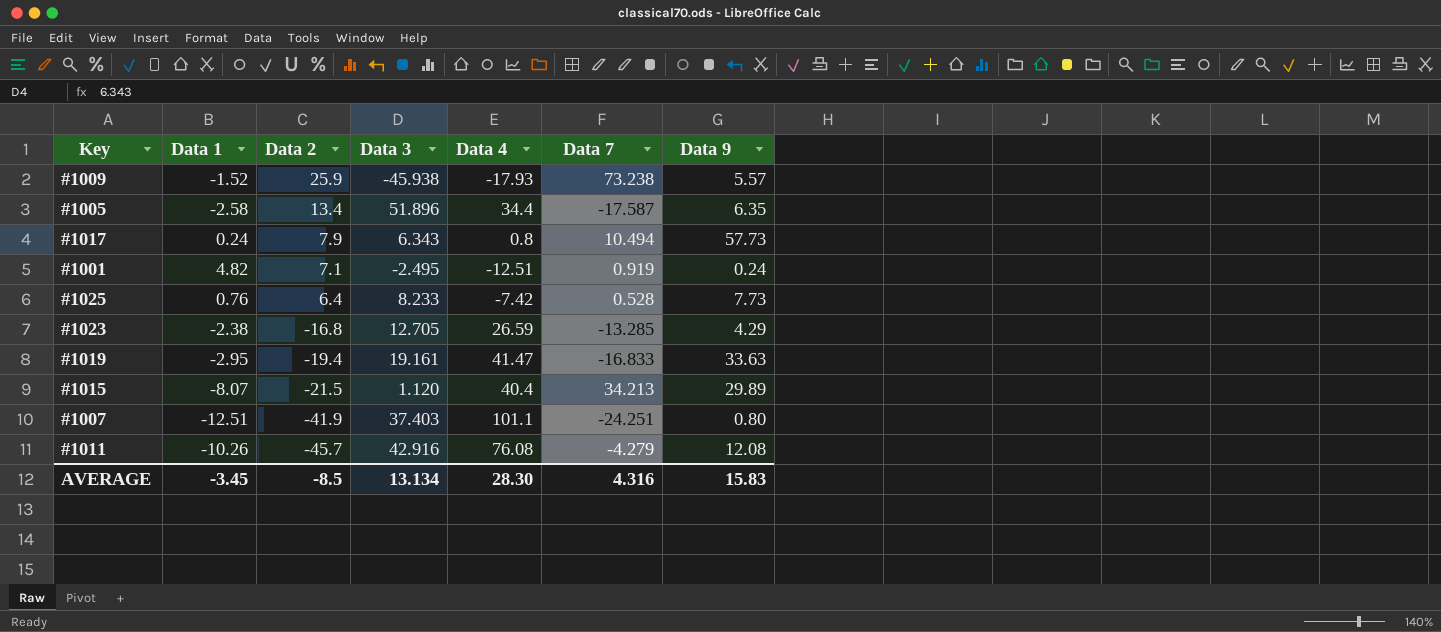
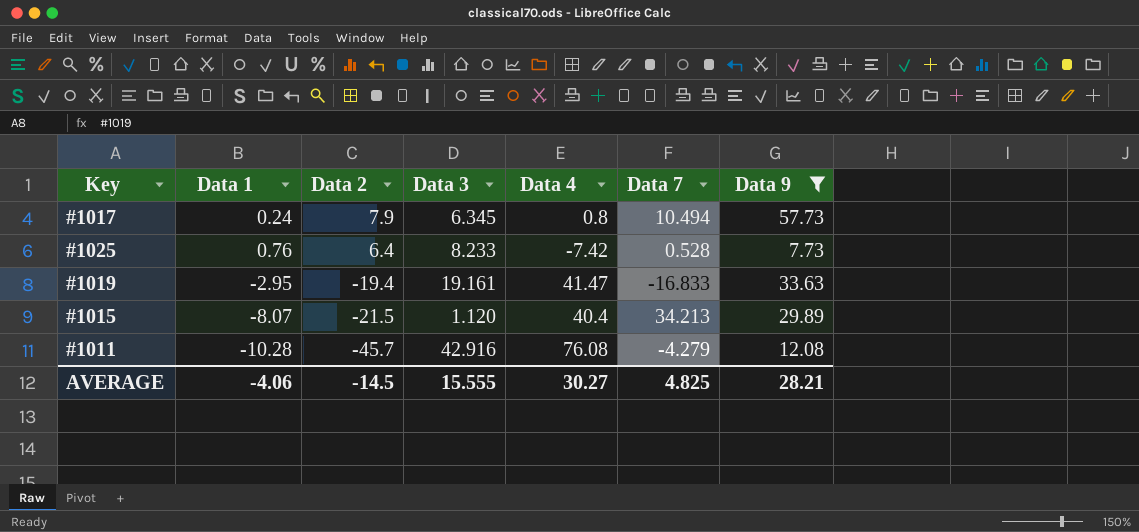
filter: none -> Data 9 >= 7.73
#1017 | Data 3: 6.343 -> 6.345
#1011 | Data 1: -10.26 -> -10.28
AVERAGE | Data 1: -3.45 -> -4.06
AVERAGE | Data 2: -8.5 -> -14.5
AVERAGE | Data 3: 13.134 -> 15.555
AVERAGE | Data 4: 28.30 -> 30.27
AVERAGE | Data 7: 4.316 -> 4.825
AVERAGE | Data 9: 15.83 -> 28.21

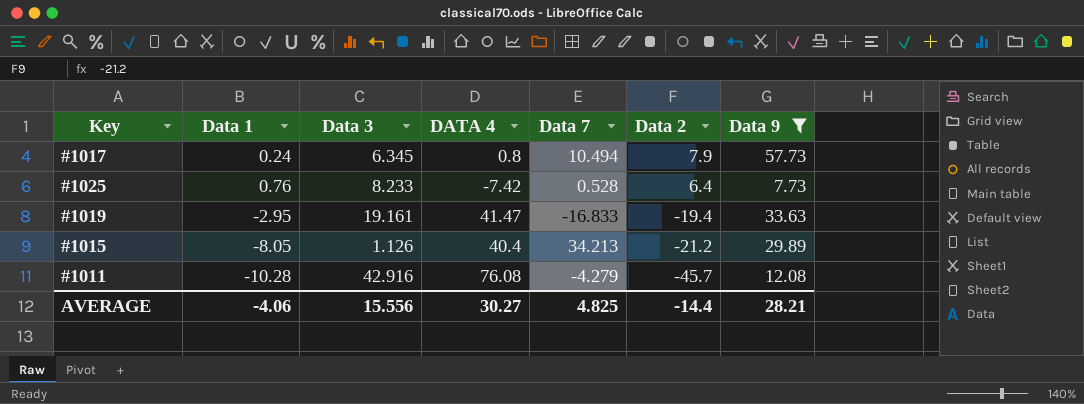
column name: Data 4 -> DATA 4
column Data 2 | position: 3 -> 6
#1015 | Data 1: -8.07 -> -8.05
#1015 | Data 3: 1.120 -> 1.126
#1015 | Data 2: -21.5 -> -21.2
AVERAGE | Data 3: 15.555 -> 15.556
AVERAGE | Data 2: -14.5 -> -14.4

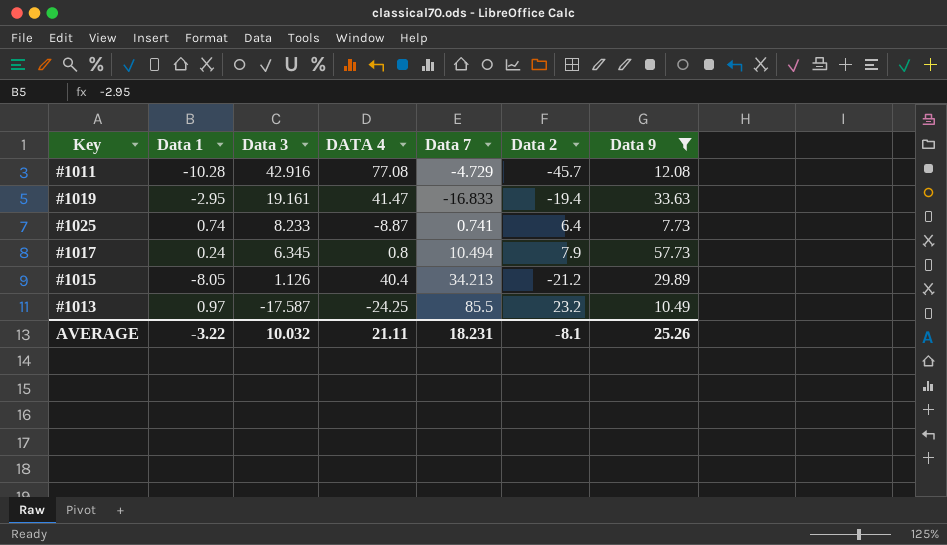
row order: Data 2 descending -> Data 3 descending
#1011 | DATA 4: 76.08 -> 77.08
#1011 | Data 7: -4.279 -> -4.729
#1025 | Data 1: 0.76 -> 0.74
#1025 | DATA 4: -7.42 -> -8.87
#1025 | Data 7: 0.528 -> 0.741
row #1013: none -> 0.97 | -17.587 | -24.25 | 85.5 | 23.2 | 10.49
AVERAGE | Data 1: -4.06 -> -3.22
AVERAGE | Data 3: 15.556 -> 10.032
AVERAGE | DATA 4: 30.27 -> 21.11
AVERAGE | Data 7: 4.825 -> 18.231
AVERAGE | Data 2: -14.4 -> -8.1
AVERAGE | Data 9: 28.21 -> 25.26

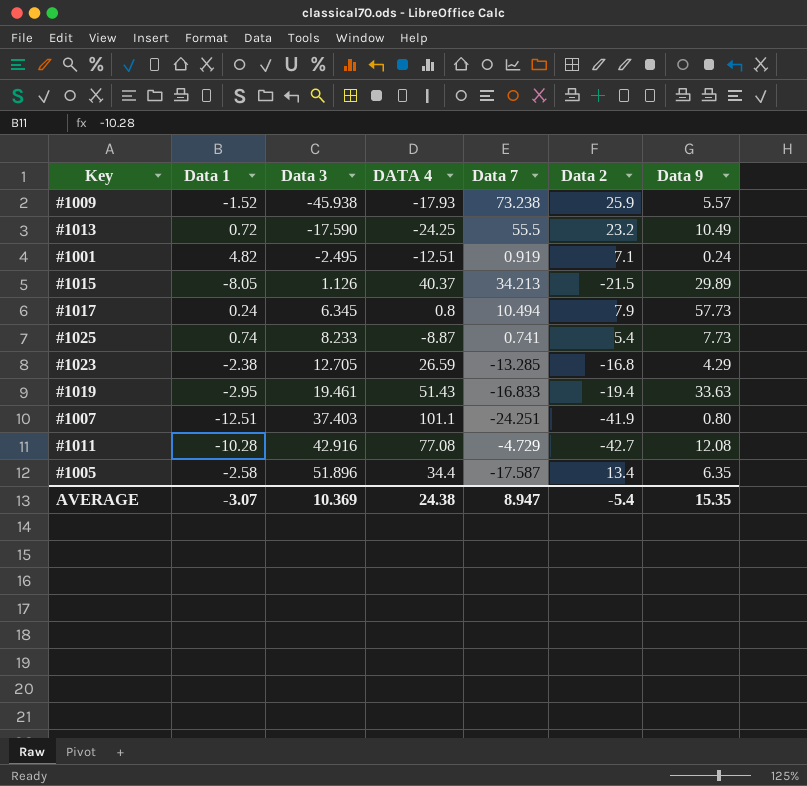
filter: Data 9 >= 7.73 -> none
row order: Data 3 descending -> Data 3 ascending
#1013 | Data 1: 0.97 -> 0.72
#1013 | Data 3: -17.587 -> -17.590
#1013 | Data 7: 85.5 -> 55.5
#1015 | DATA 4: 40.4 -> 40.37
#1015 | Data 2: -21.2 -> -21.5
#1025 | Data 2: 6.4 -> 5.4
#1019 | Data 3: 19.161 -> 19.461
#1019 | DATA 4: 41.47 -> 51.43
#1011 | Data 2: -45.7 -> -42.7
AVERAGE | Data 1: -3.22 -> -3.07
AVERAGE | Data 3: 10.032 -> 10.369
AVERAGE | DATA 4: 21.11 -> 24.38
AVERAGE | Data 7: 18.231 -> 8.947
AVERAGE | Data 2: -8.1 -> -5.4
AVERAGE | Data 9: 25.26 -> 15.35

